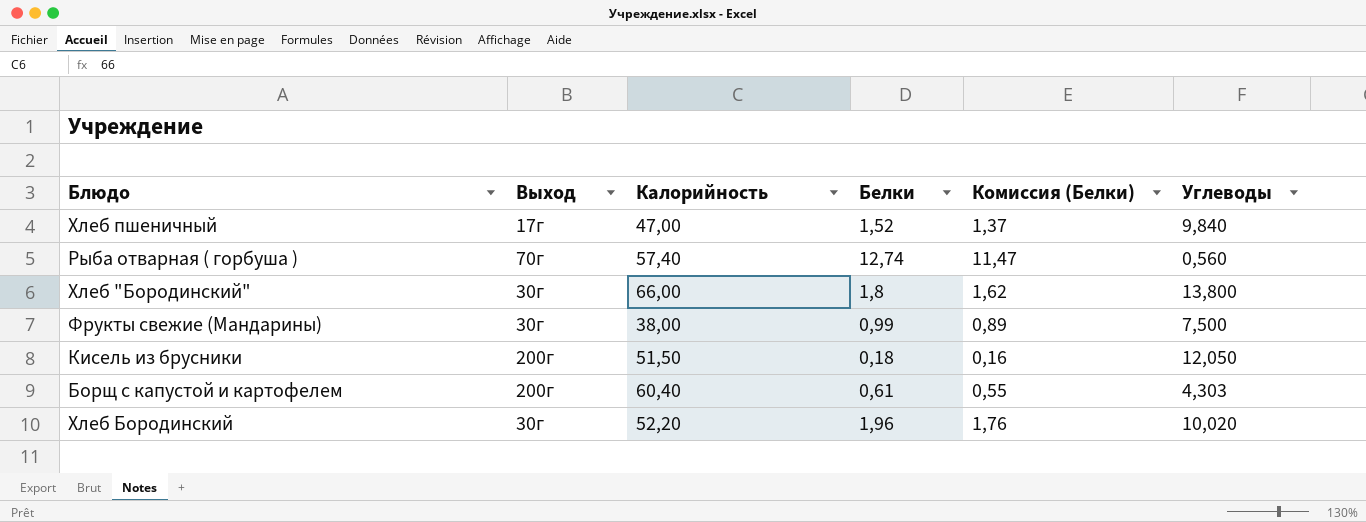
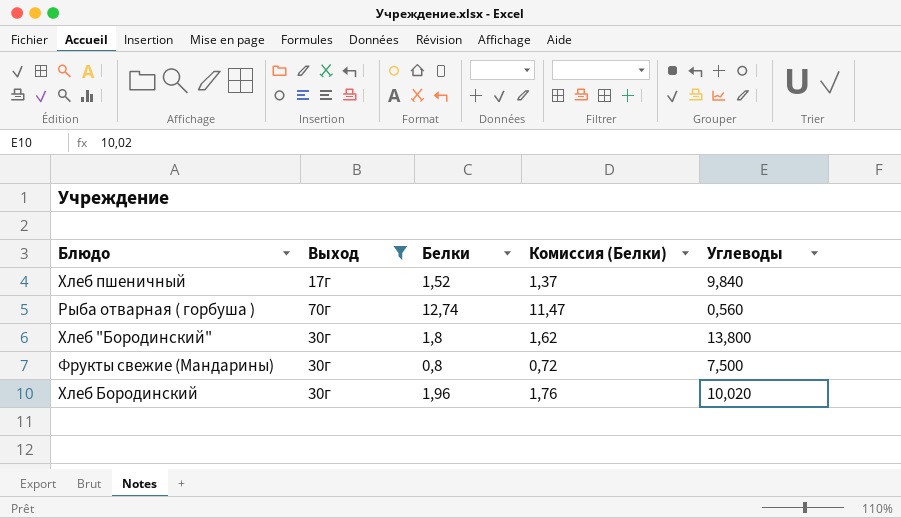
filter: none -> Выход != 200г
column Калорийность | position: 3 -> none
Фрукты свежие (Мандарины) | Белки: 0,99 -> 0,8
Фрукты свежие (Мандарины) | Комиссия (Белки): 0,89 -> 0,72

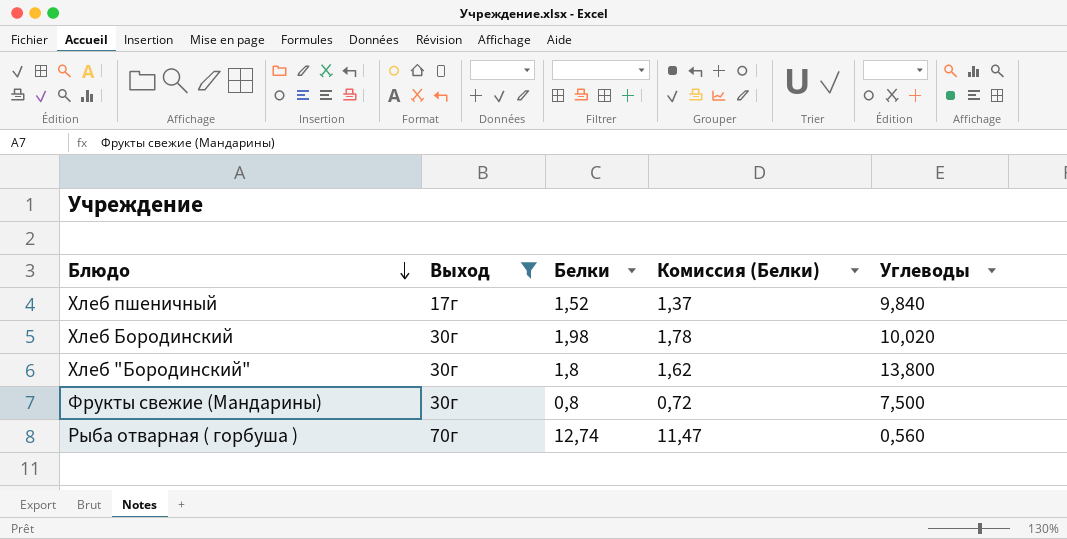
row order: none -> Блюдо descending
Хлеб Бородинский | Белки: 1,96 -> 1,98
Хлеб Бородинский | Комиссия (Белки): 1,76 -> 1,78

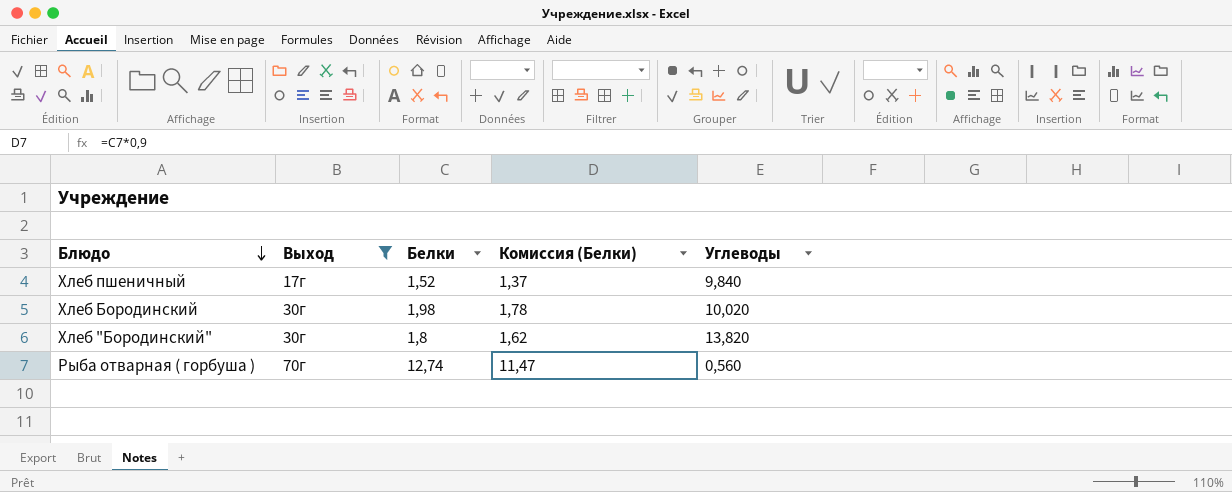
row Фрукты свежие (Мандарины): 30г | 0,8 | 0,72 | 7,500 -> none
Хлеб "Бородинский" | Углеводы: 13,800 -> 13,820

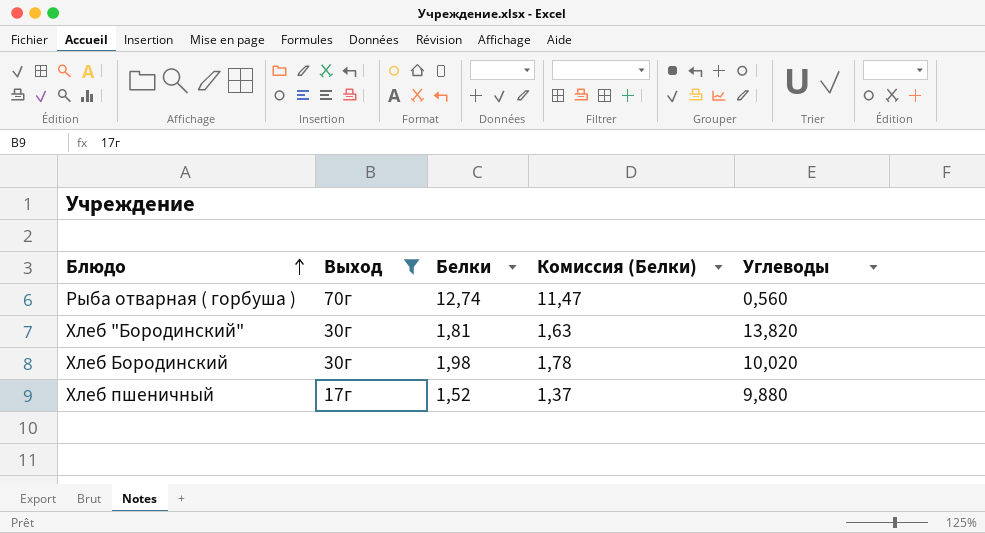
row order: Блюдо descending -> Блюдо ascending
Хлеб "Бородинский" | Белки: 1,8 -> 1,81
Хлеб "Бородинский" | Комиссия (Белки): 1,62 -> 1,63
Хлеб пшеничный | Углеводы: 9,840 -> 9,880

